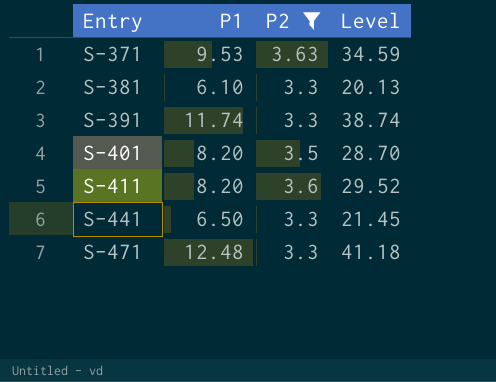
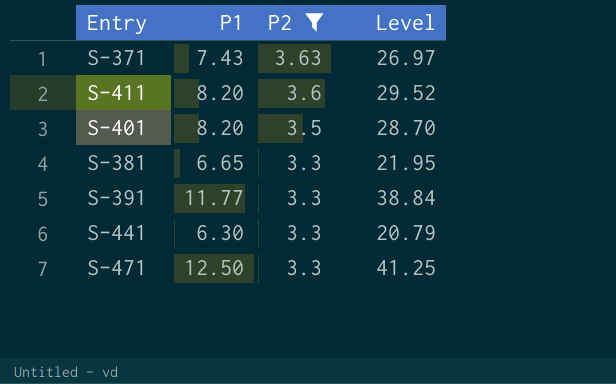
row order: Entry ascending -> P2 descending
S-371 | P1: 9.53 -> 7.43
S-371 | Level: 34.59 -> 26.97
S-381 | P1: 6.10 -> 6.65
S-381 | Level: 20.13 -> 21.95
S-391 | P1: 11.74 -> 11.77
S-391 | Level: 38.74 -> 38.84
S-441 | P1: 6.50 -> 6.30
S-441 | Level: 21.45 -> 20.79
S-471 | P1: 12.48 -> 12.50
S-471 | Level: 41.18 -> 41.25

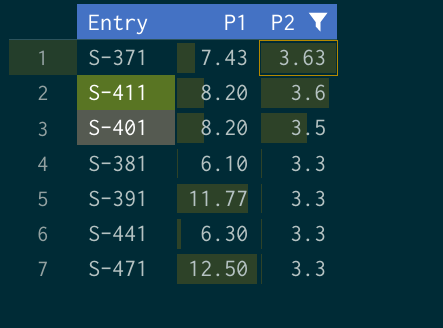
column Level | formula: [P1] * [P2] -> none
S-381 | P1: 6.65 -> 6.10

